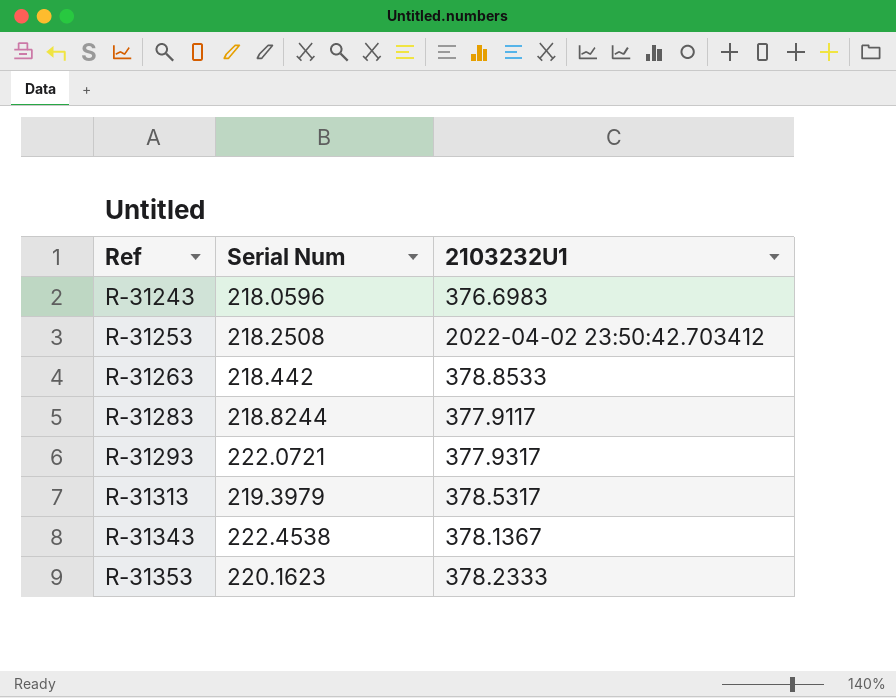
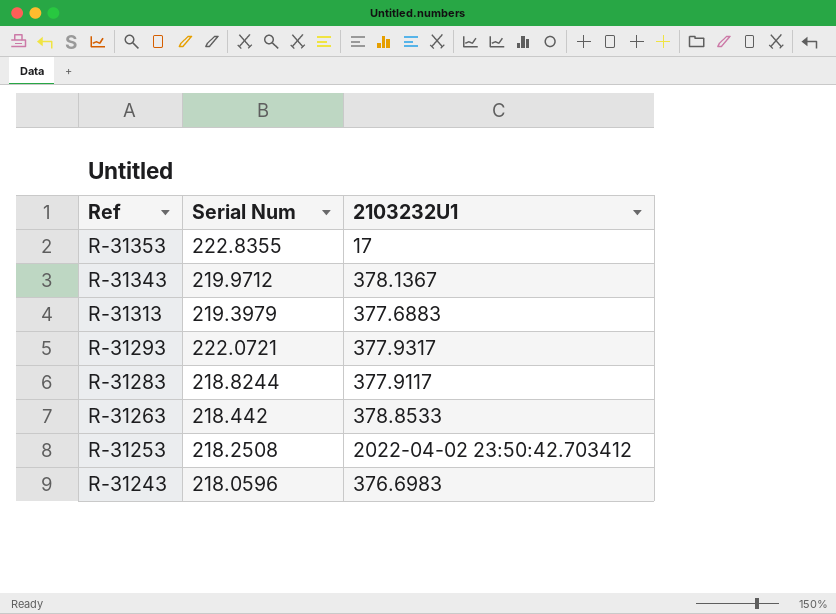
row order: Ref ascending -> Ref descending
R-31353 | Serial Num: 220.1623 -> 222.8355
R-31353 | 2103232U1: 378.2333 -> 17
R-31343 | Serial Num: 222.4538 -> 219.9712
R-31313 | 2103232U1: 378.5317 -> 377.6883

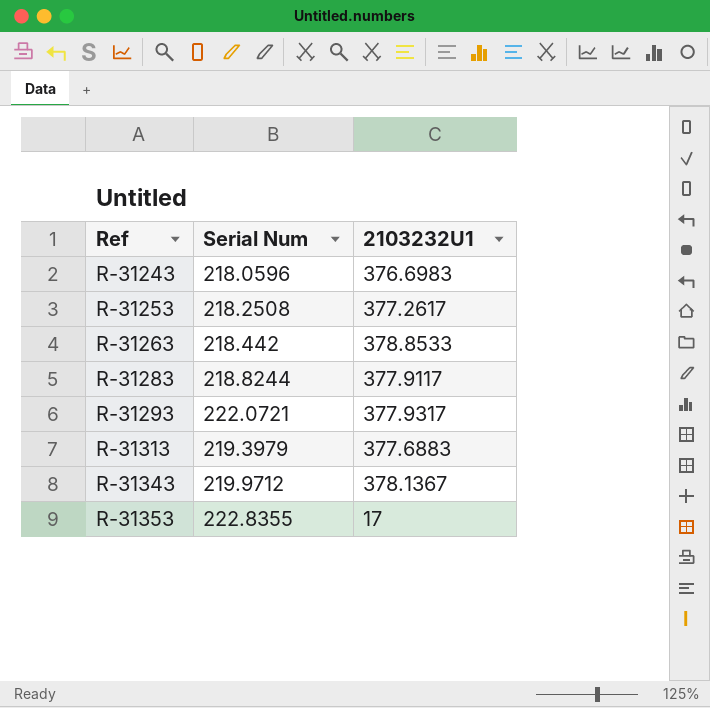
row order: Ref descending -> Ref ascending
R-31253 | 2103232U1: 2022-04-02 23:50:42.703412 -> 377.2617

